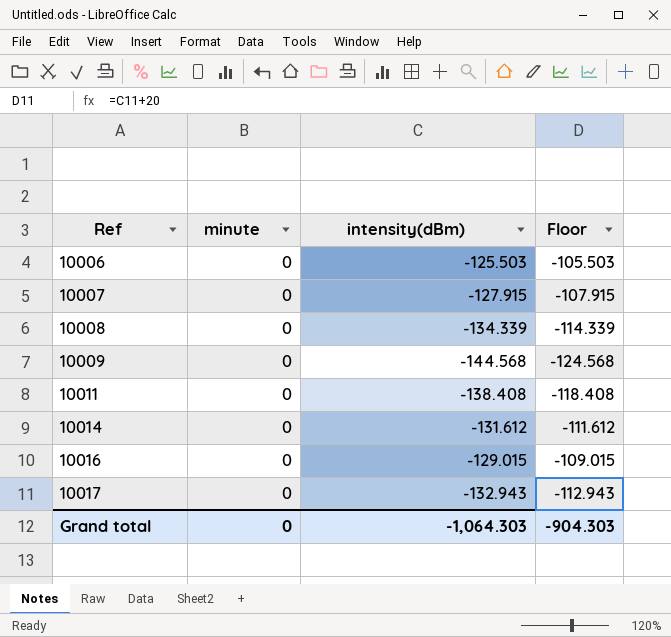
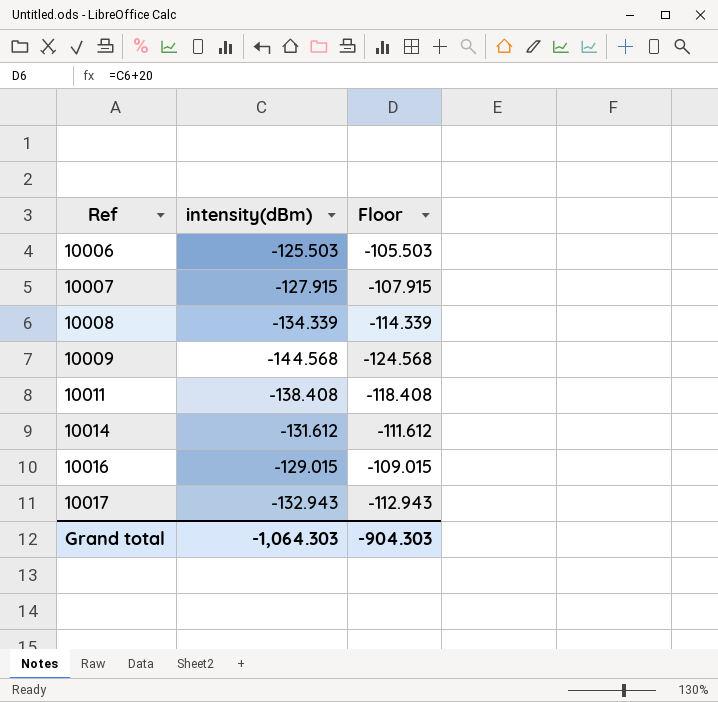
column minute | position: 2 -> none

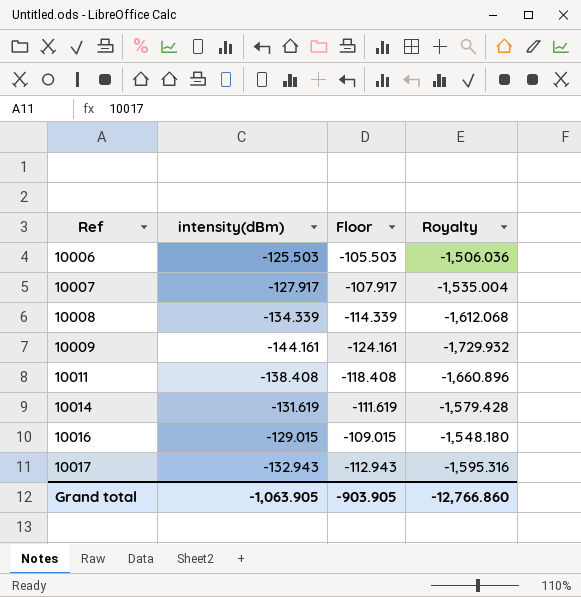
column Royalty | formula: none -> [intensity(dBm)] * 12
10007 | intensity(dBm): -127.915 -> -127.917
10007 | Floor: -107.915 -> -107.917
10009 | intensity(dBm): -144.568 -> -144.161
10009 | Floor: -124.568 -> -124.161
10014 | intensity(dBm): -131.612 -> -131.619
10014 | Floor: -111.612 -> -111.619
Grand total | intensity(dBm): -1,064.303 -> -1,063.905
Grand total | Floor: -904.303 -> -903.905

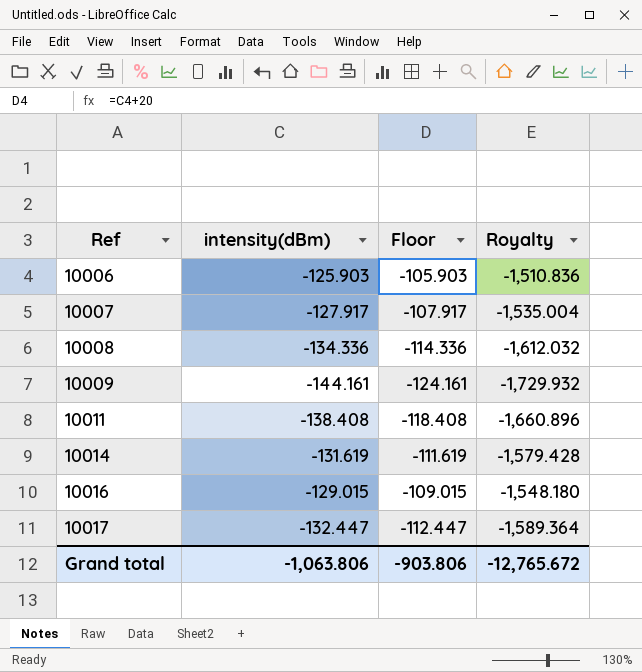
10006 | intensity(dBm): -125.503 -> -125.903
10006 | Floor: -105.503 -> -105.903
10006 | Royalty: -1,506.036 -> -1,510.836
10008 | intensity(dBm): -134.339 -> -134.336
10008 | Floor: -114.339 -> -114.336
10008 | Royalty: -1,612.068 -> -1,612.032
10017 | intensity(dBm): -132.943 -> -132.447
10017 | Floor: -112.943 -> -112.447
10017 | Royalty: -1,595.316 -> -1,589.364
Grand total | intensity(dBm): -1,063.905 -> -1,063.806
Grand total | Floor: -903.905 -> -903.806
Grand total | Royalty: -12,766.860 -> -12,765.672

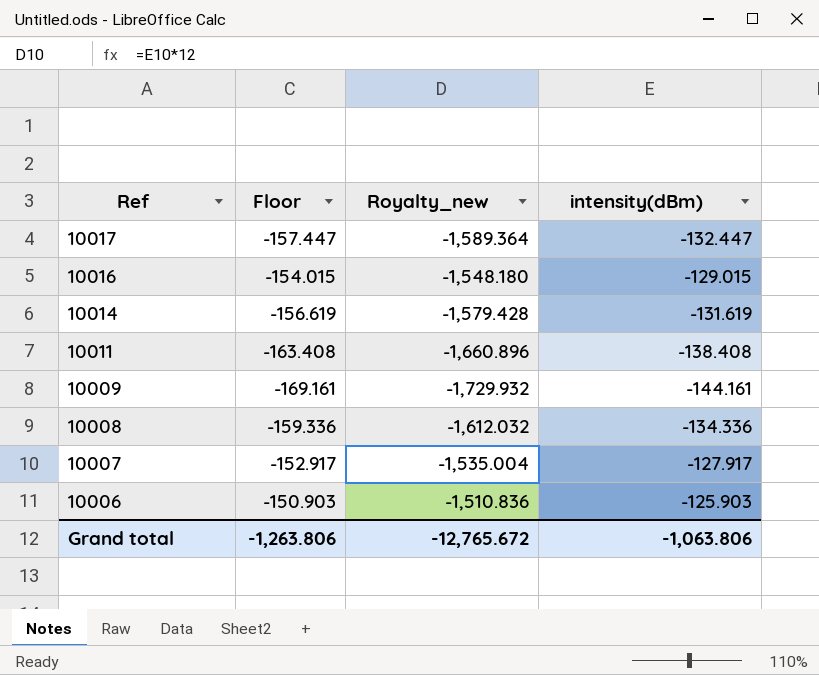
row order: Ref ascending -> Ref descending
column Floor | formula: [intensity(dBm)] + 20 -> [intensity(dBm)] - 25
column name: Royalty -> Royalty_new
column intensity(dBm) | position: 2 -> 4
Grand total | Floor: -903.806 -> -1,263.806

